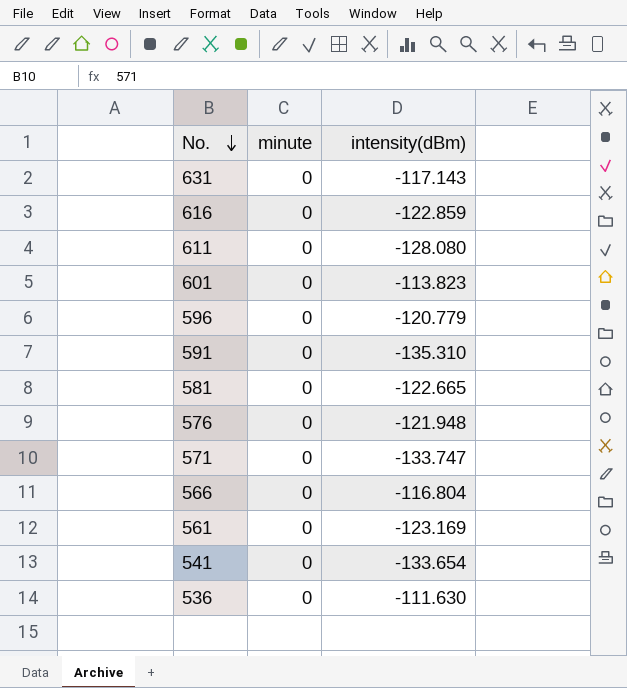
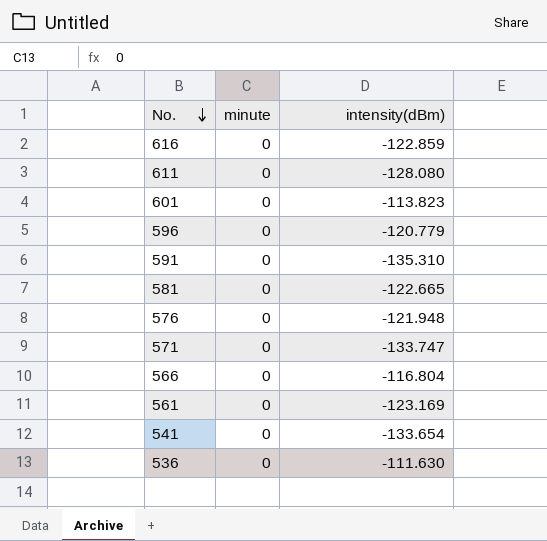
row 631: 0 | -117.143 -> none

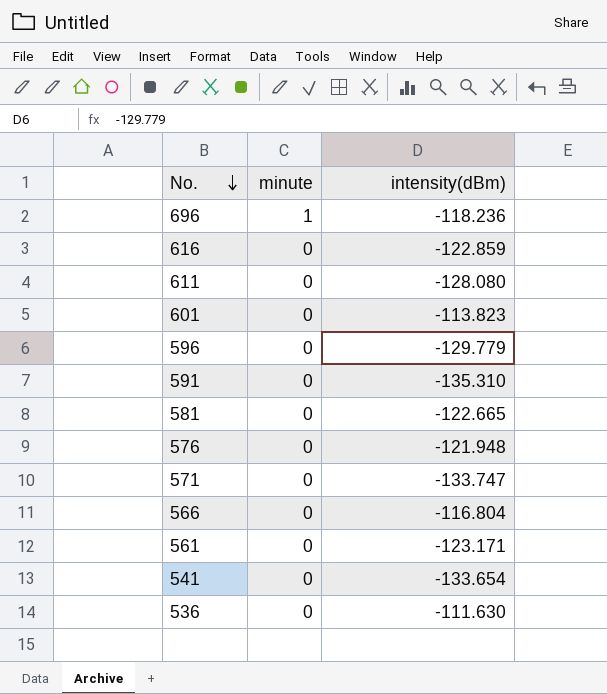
row 696: none -> 1 | -118.236
596 | intensity(dBm): -120.779 -> -129.779
561 | intensity(dBm): -123.169 -> -123.171

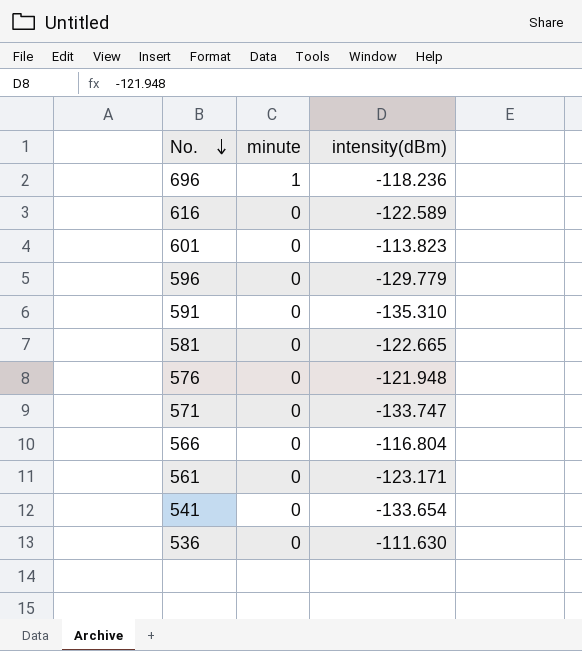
row 611: 0 | -128.080 -> none
616 | intensity(dBm): -122.859 -> -122.589

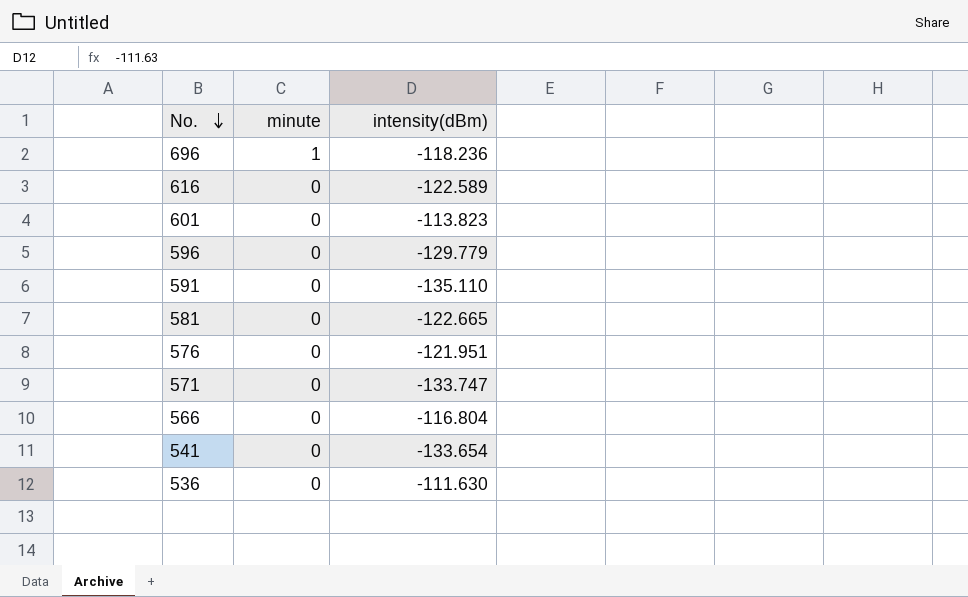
row 561: 0 | -123.171 -> none
591 | intensity(dBm): -135.310 -> -135.110
576 | intensity(dBm): -121.948 -> -121.951

